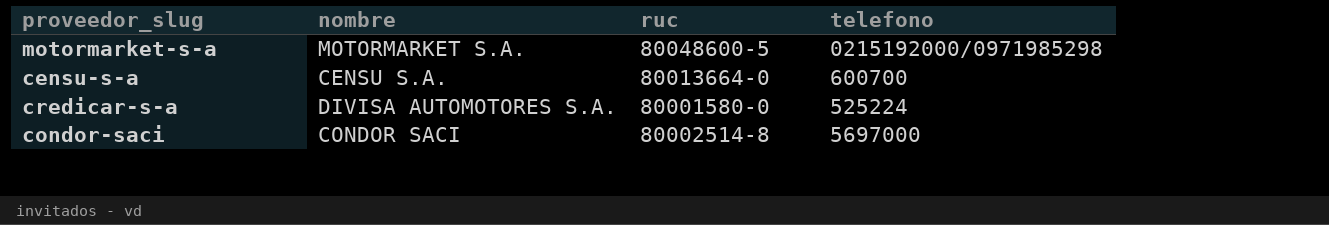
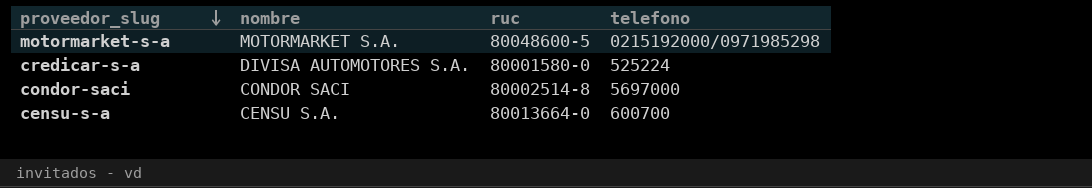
row order: none -> proveedor_slug descending

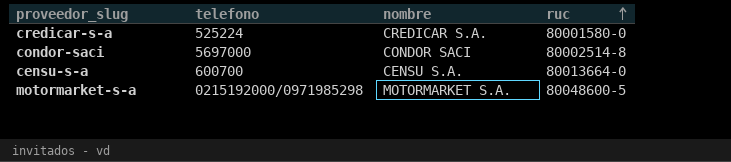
row order: proveedor_slug descending -> ruc ascending
column telefono | position: 4 -> 2
credicar-s-a | nombre: DIVISA AUTOMOTORES S.A. -> CREDICAR S.A.

